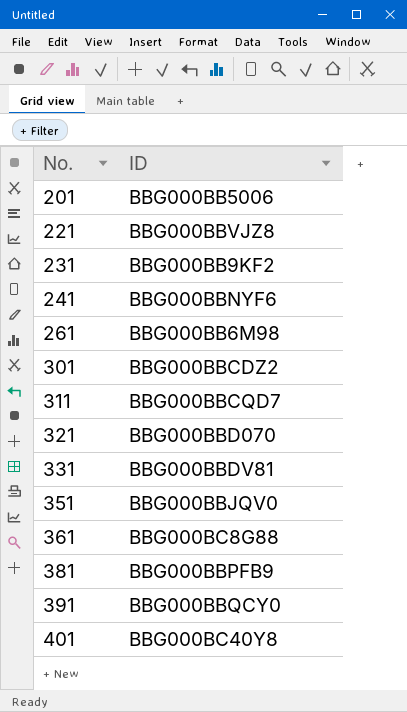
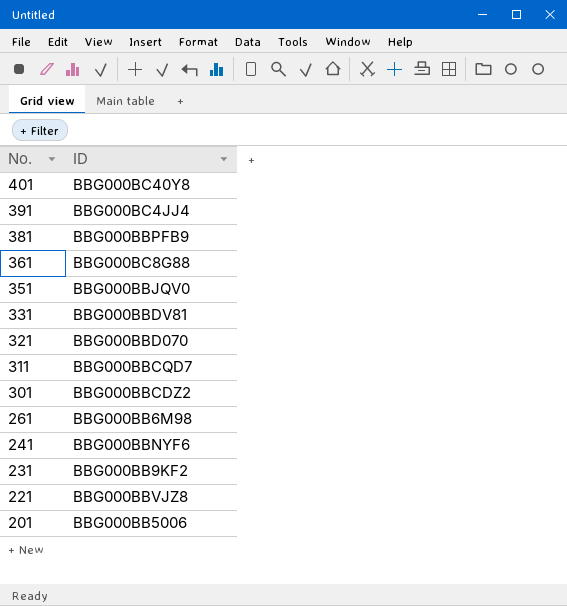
row order: No. ascending -> No. descending
391 | ID: BBG000BBQCY0 -> BBG000BC4JJ4

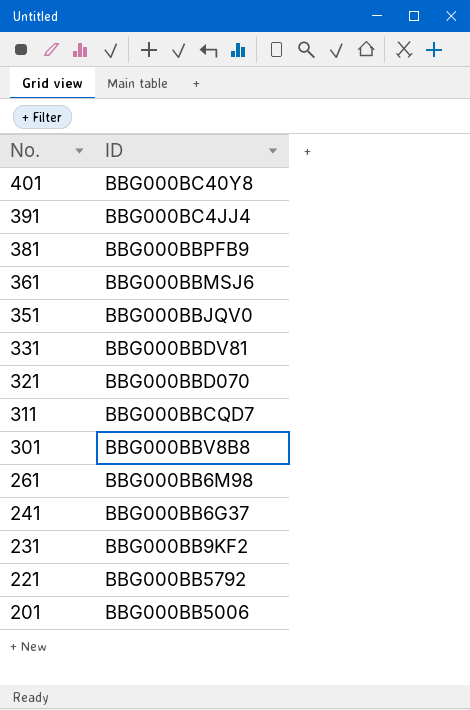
361 | ID: BBG000BC8G88 -> BBG000BBMSJ6
301 | ID: BBG000BBCDZ2 -> BBG000BBV8B8
241 | ID: BBG000BBNYF6 -> BBG000BB6G37
221 | ID: BBG000BBVJZ8 -> BBG000BB5792

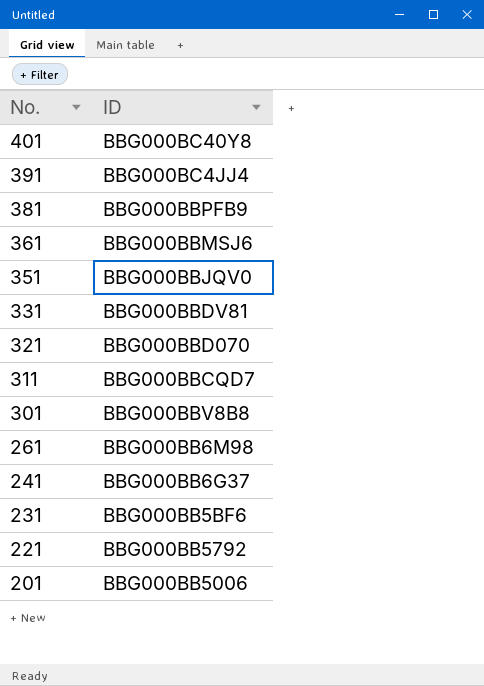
231 | ID: BBG000BB9KF2 -> BBG000BB5BF6

